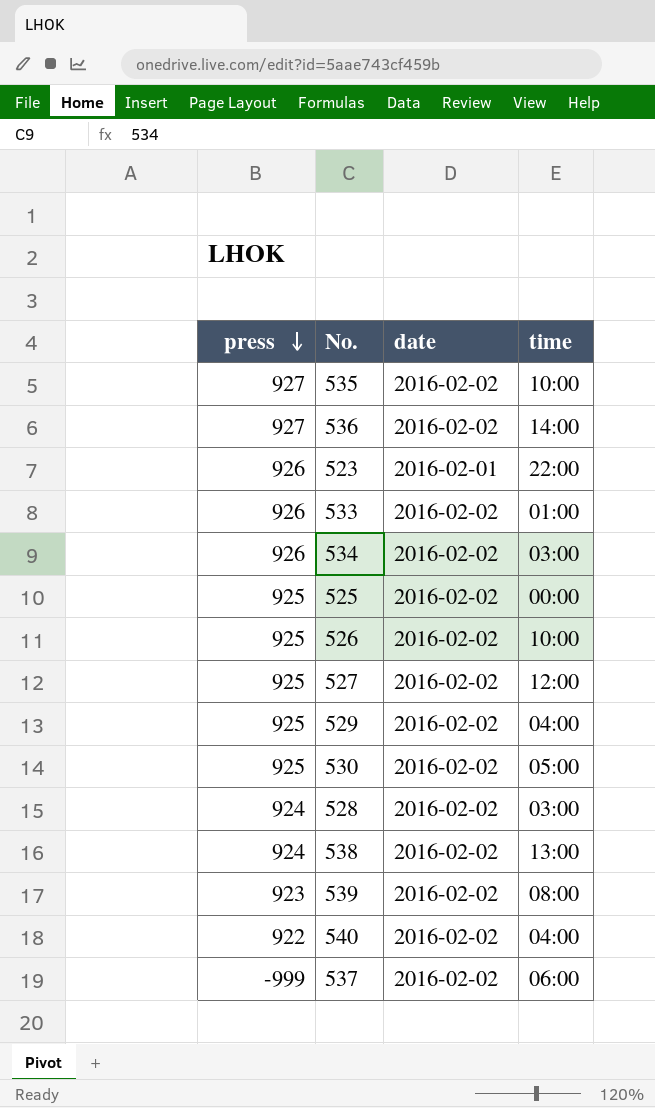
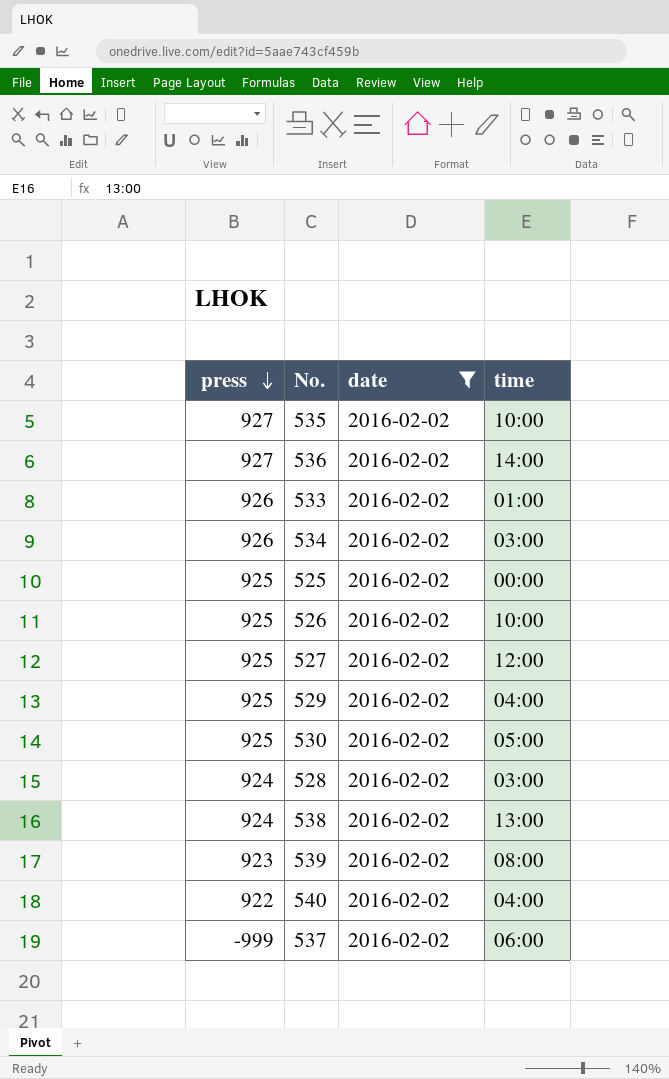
filter: none -> date = 2016-02-02

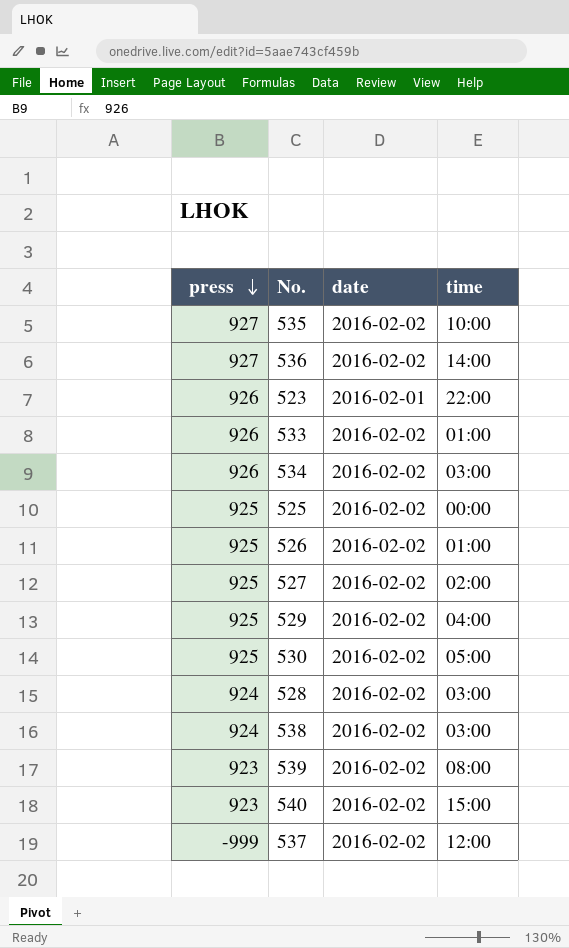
filter: date = 2016-02-02 -> none
526 | time: 10:00 -> 01:00
527 | time: 12:00 -> 02:00
538 | time: 13:00 -> 03:00
540 | press: 922 -> 923
540 | time: 04:00 -> 15:00
537 | time: 06:00 -> 12:00

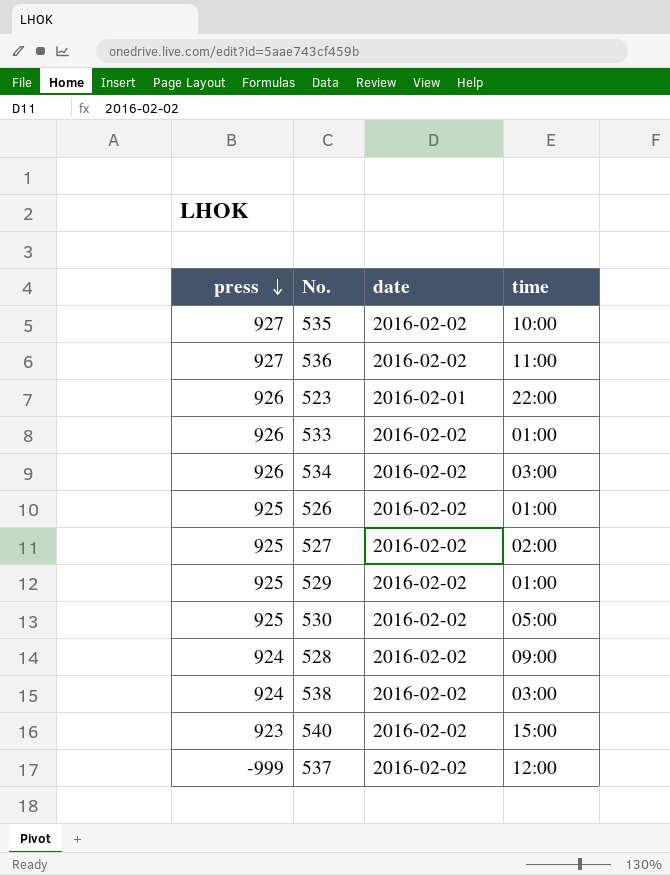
row 525: 925 | 2016-02-02 | 00:00 -> none
row 539: 923 | 2016-02-02 | 08:00 -> none
536 | time: 14:00 -> 11:00
529 | time: 04:00 -> 01:00
528 | time: 03:00 -> 09:00

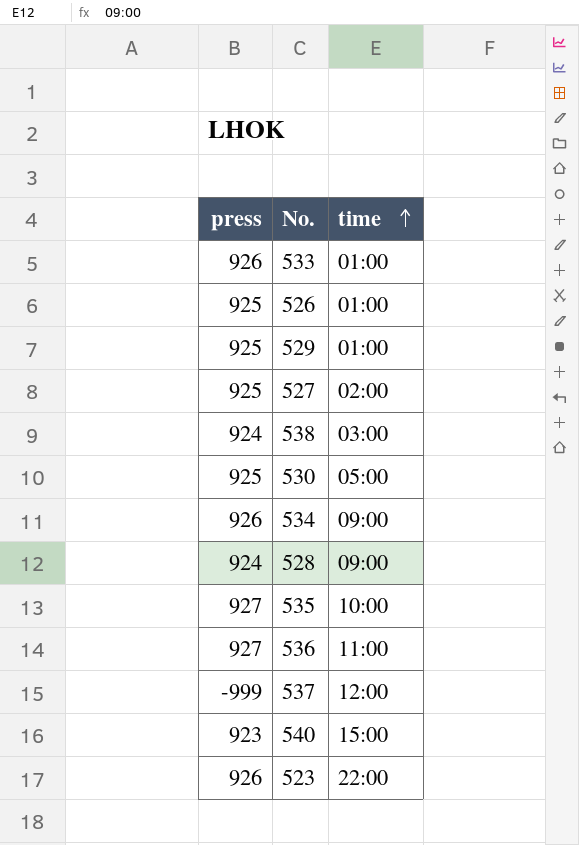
row order: press descending -> time ascending
column date | position: 3 -> none
534 | time: 03:00 -> 09:00

